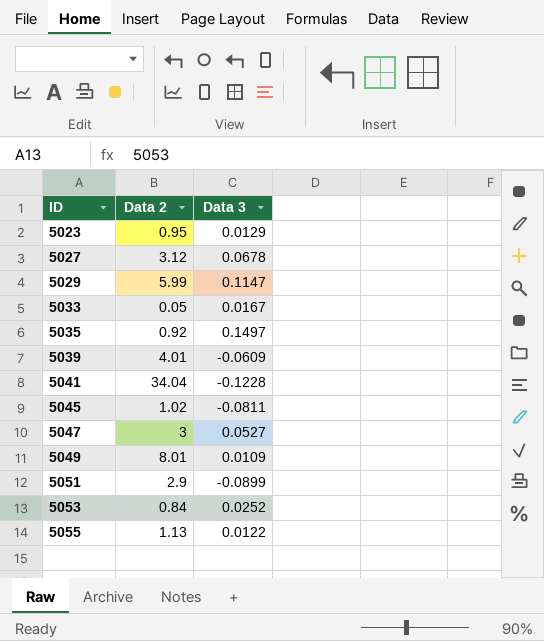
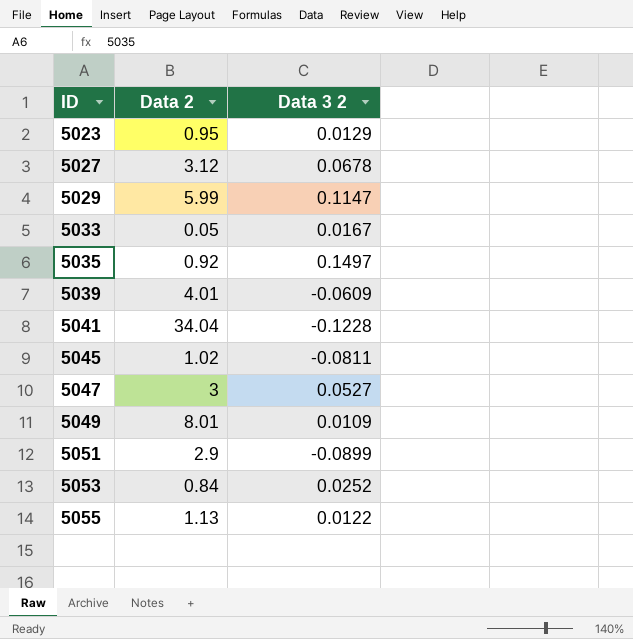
column name: Data 3 -> Data 3 2

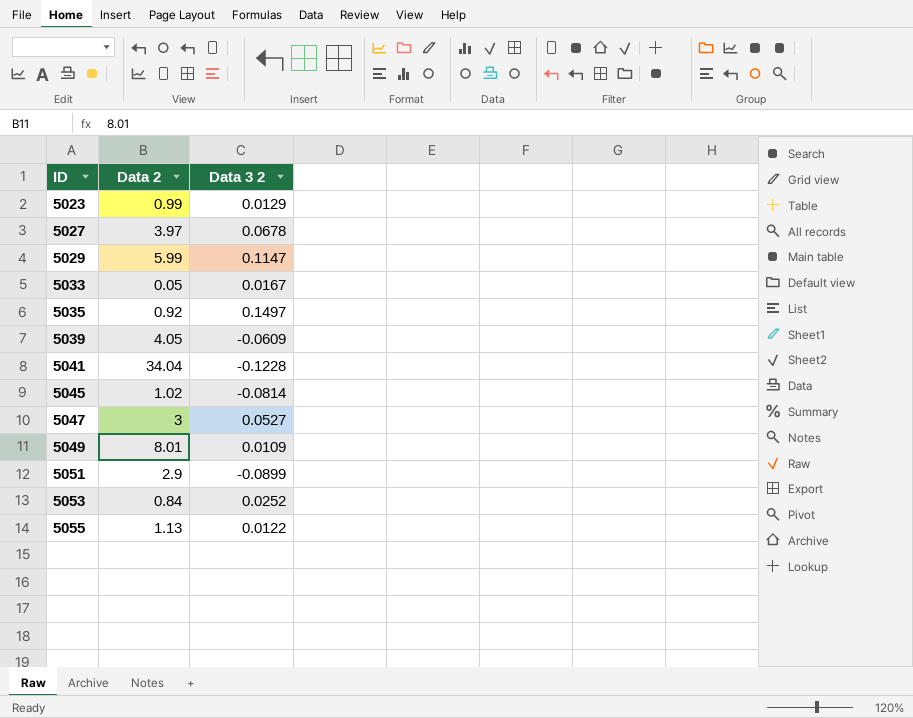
5023 | Data 2: 0.95 -> 0.99
5027 | Data 2: 3.12 -> 3.97
5039 | Data 2: 4.01 -> 4.05
5045 | Data 3 2: -0.0811 -> -0.0814

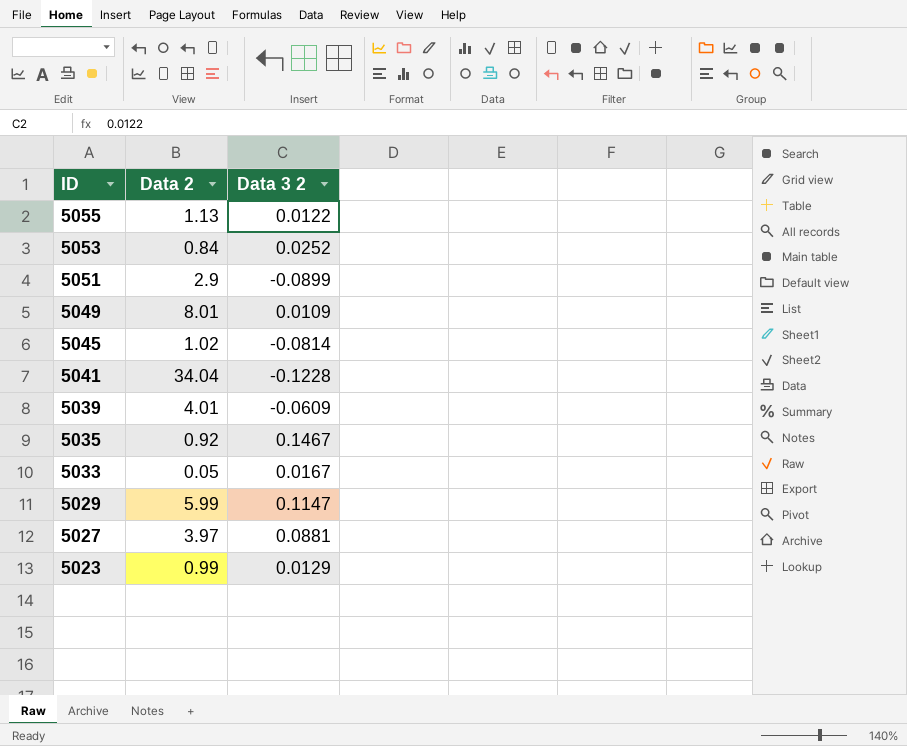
row order: ID ascending -> ID descending
row 5047: 3 | 0.0527 -> none
5039 | Data 2: 4.05 -> 4.01
5035 | Data 3 2: 0.1497 -> 0.1467
5027 | Data 3 2: 0.0678 -> 0.0881

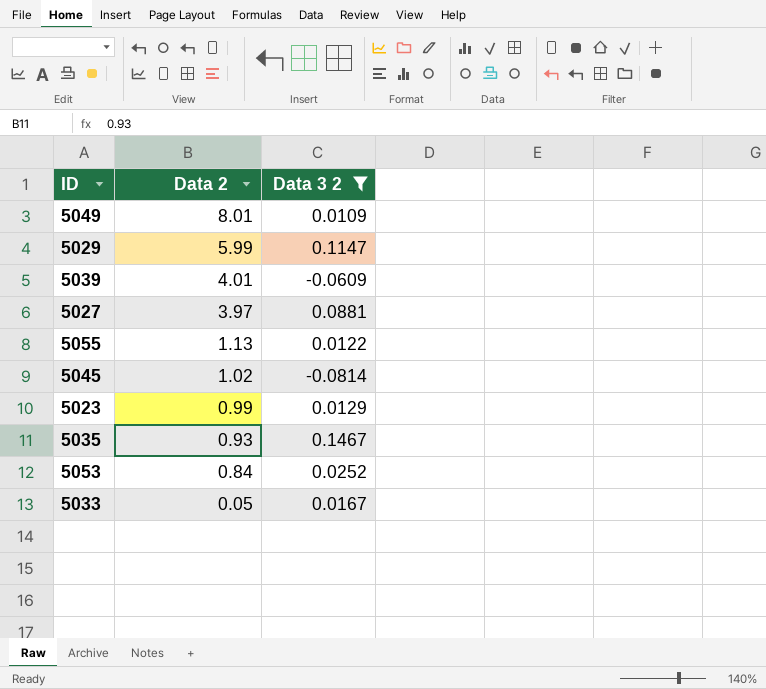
filter: none -> Data 3 2 >= -0.0814
row order: ID descending -> Data 2 descending
5035 | Data 2: 0.92 -> 0.93

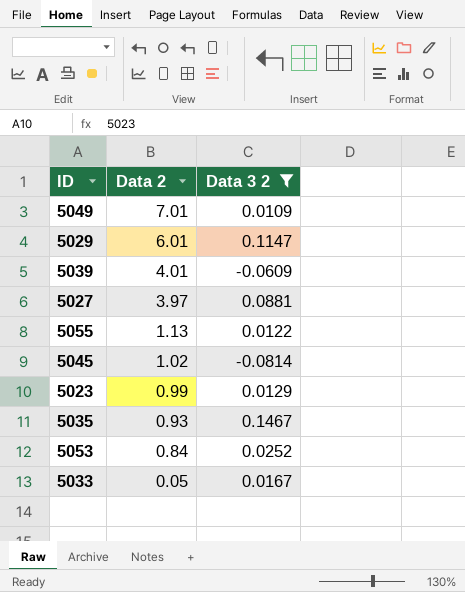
5049 | Data 2: 8.01 -> 7.01
5029 | Data 2: 5.99 -> 6.01

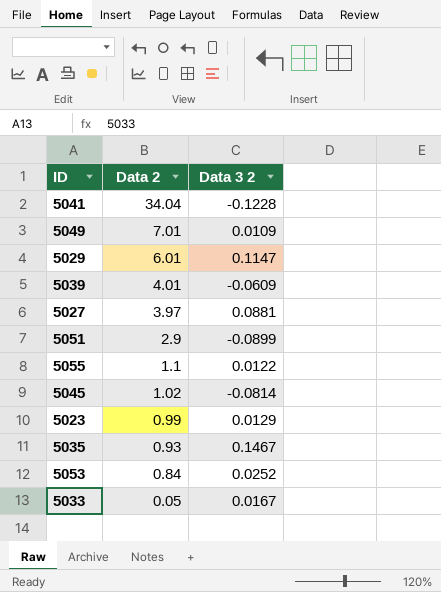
filter: Data 3 2 >= -0.0814 -> none
5055 | Data 2: 1.13 -> 1.1

